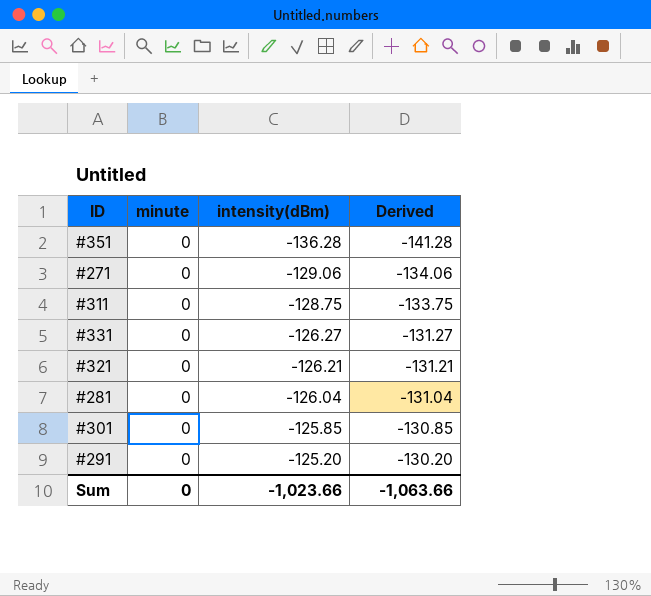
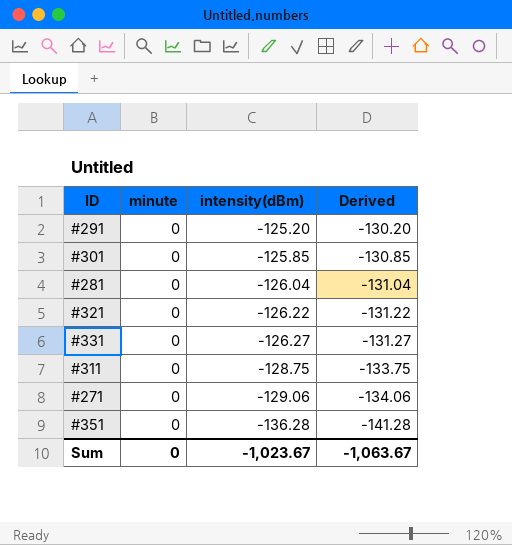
row order: intensity(dBm) ascending -> intensity(dBm) descending
#321 | intensity(dBm): -126.21 -> -126.22
#321 | Derived: -131.21 -> -131.22
Sum | intensity(dBm): -1,023.66 -> -1,023.67
Sum | Derived: -1,063.66 -> -1,063.67

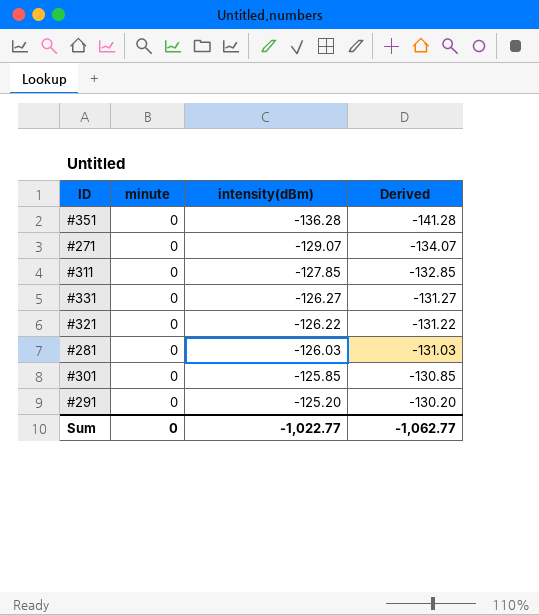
row order: intensity(dBm) descending -> intensity(dBm) ascending
#271 | intensity(dBm): -129.06 -> -129.07
#271 | Derived: -134.06 -> -134.07
#311 | intensity(dBm): -128.75 -> -127.85
#311 | Derived: -133.75 -> -132.85
#281 | intensity(dBm): -126.04 -> -126.03
#281 | Derived: -131.04 -> -131.03
Sum | intensity(dBm): -1,023.67 -> -1,022.77
Sum | Derived: -1,063.67 -> -1,062.77

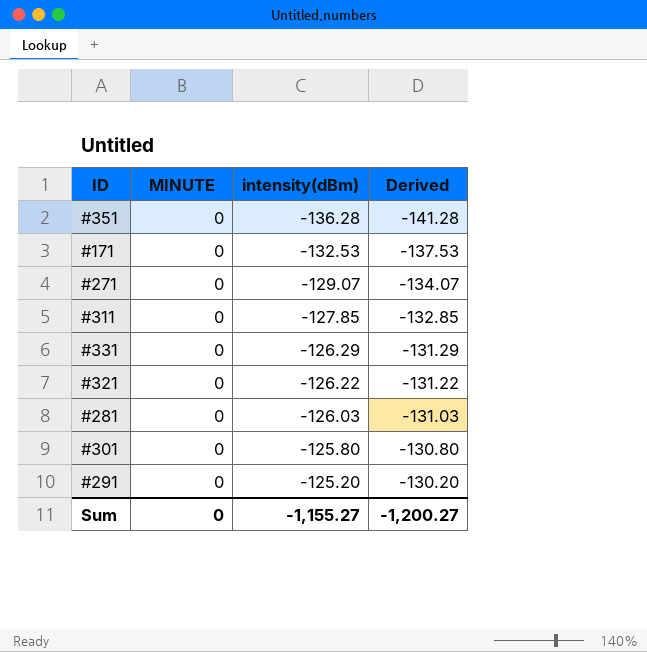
column name: minute -> MINUTE
row #171: none -> 0 | -132.53 | -137.53
#331 | intensity(dBm): -126.27 -> -126.29
#331 | Derived: -131.27 -> -131.29
#301 | intensity(dBm): -125.85 -> -125.80
#301 | Derived: -130.85 -> -130.80
Sum | intensity(dBm): -1,022.77 -> -1,155.27
Sum | Derived: -1,062.77 -> -1,200.27

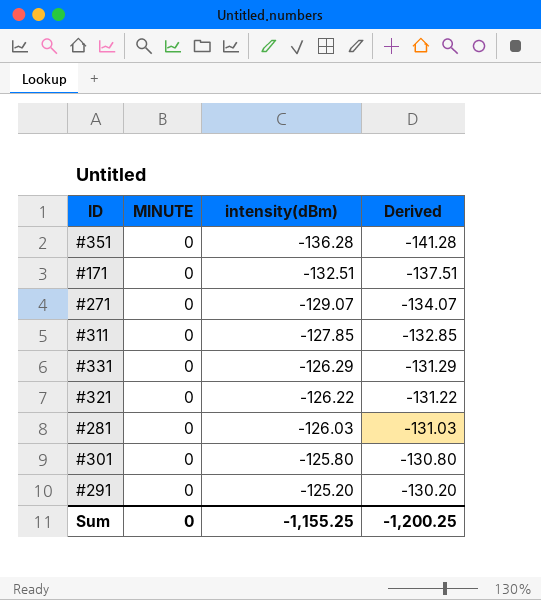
#171 | intensity(dBm): -132.53 -> -132.51
#171 | Derived: -137.53 -> -137.51
Sum | intensity(dBm): -1,155.27 -> -1,155.25
Sum | Derived: -1,200.27 -> -1,200.25

